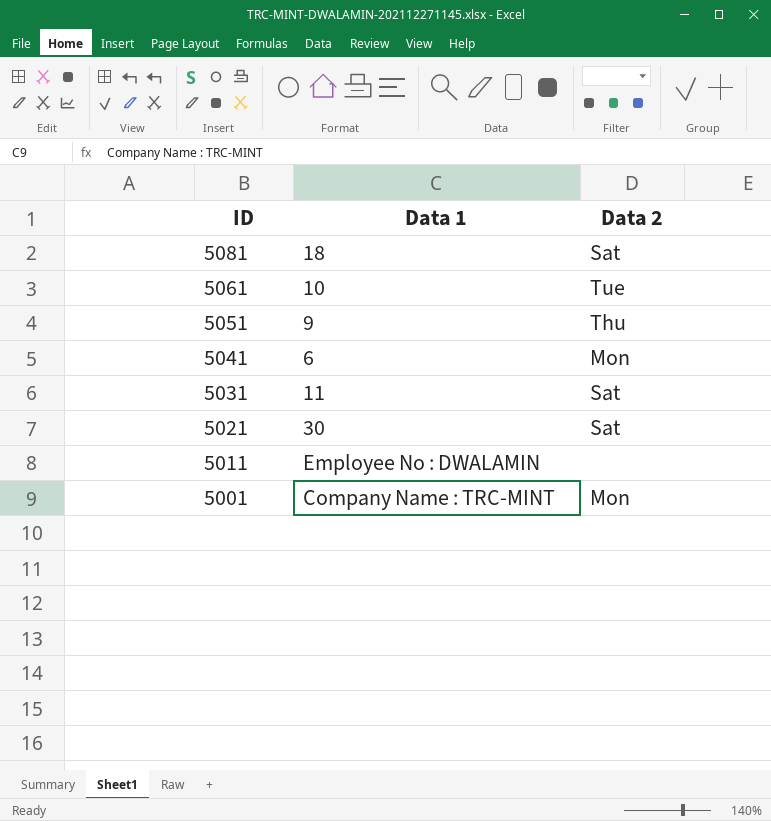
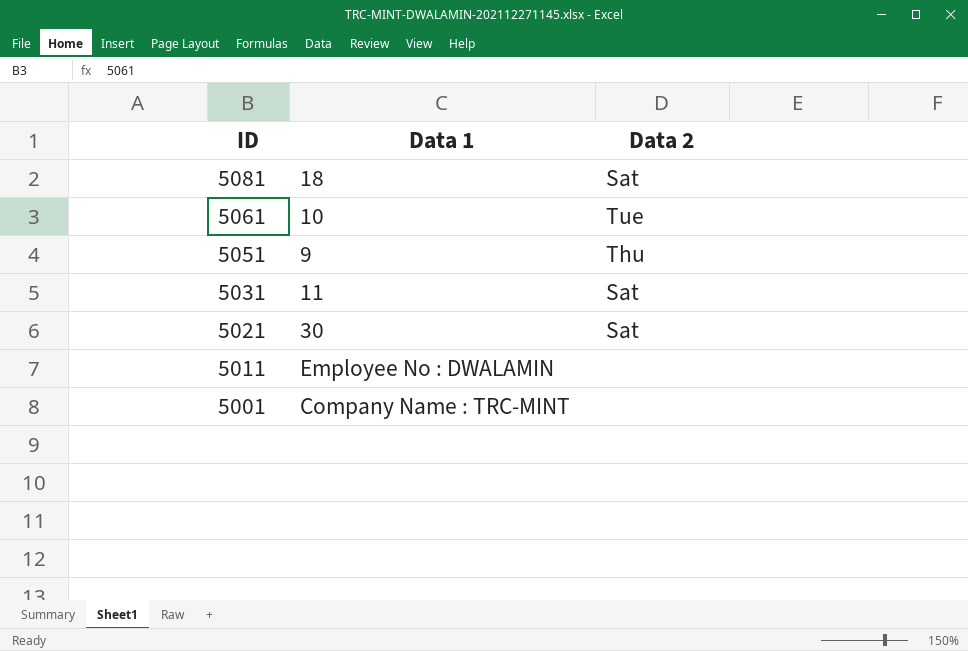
row 5041: 6 | Mon -> none
5001 | Data 2: Mon -> none

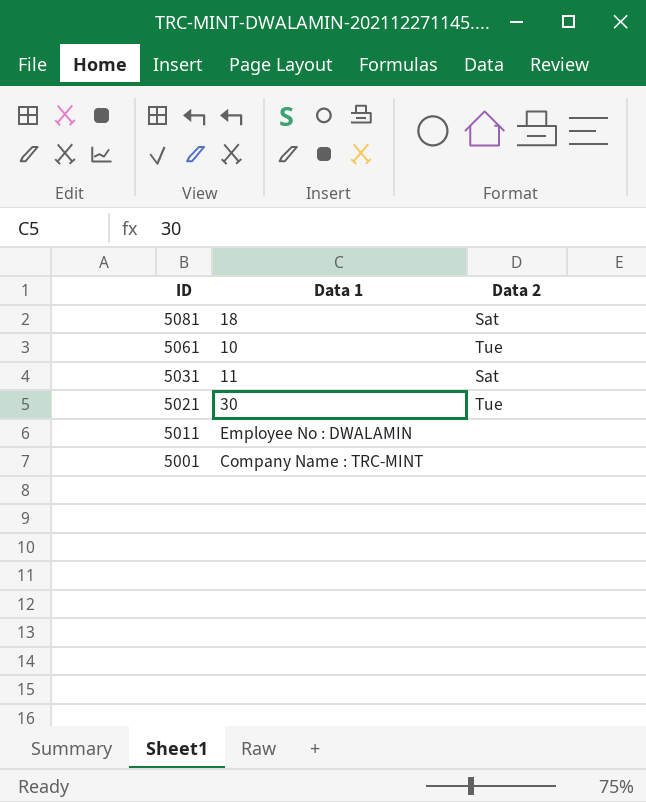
row 5051: 9 | Thu -> none
5021 | Data 2: Sat -> Tue

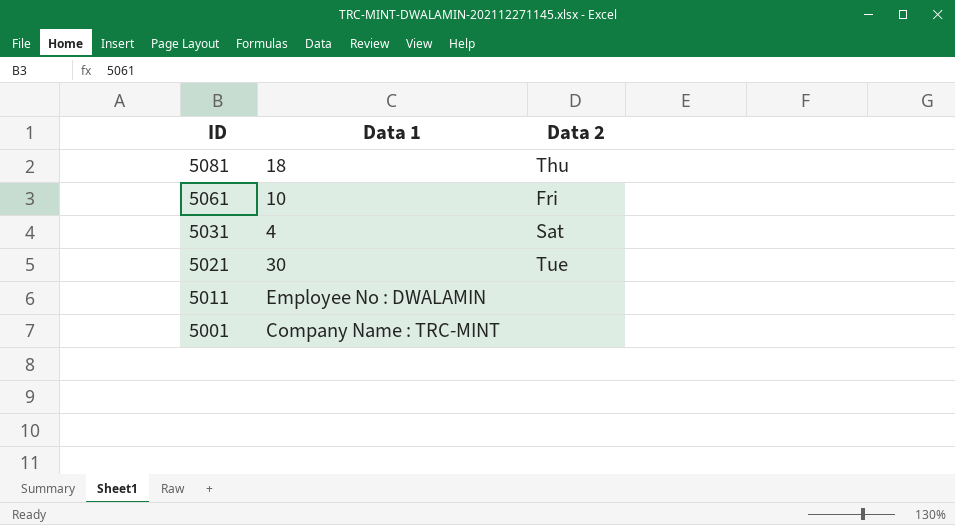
5081 | Data 2: Sat -> Thu
5061 | Data 2: Tue -> Fri
5031 | Data 1: 11 -> 4

